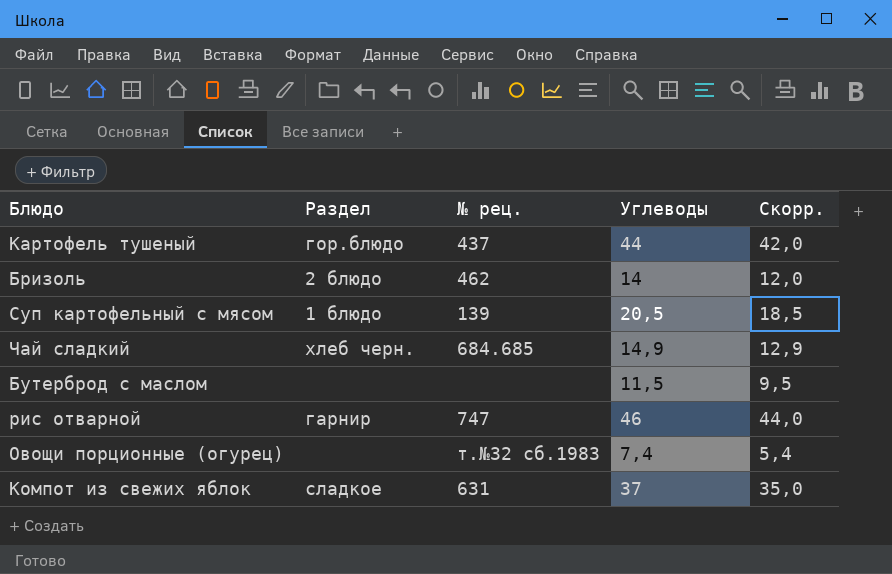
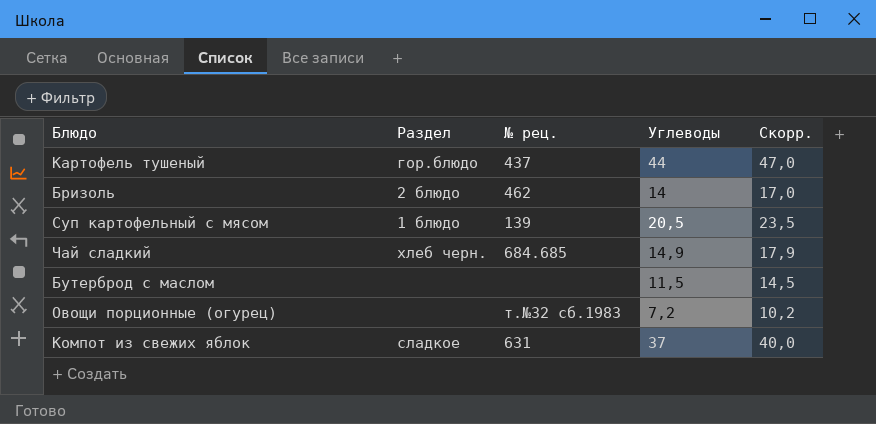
column Скорр. | formula: [Углеводы] - 2 -> [Углеводы] + 3
row рис отварной: гарнир | 747 | 46 | 44,0 -> none
Овощи порционные (огурец) | Углеводы: 7,4 -> 7,2

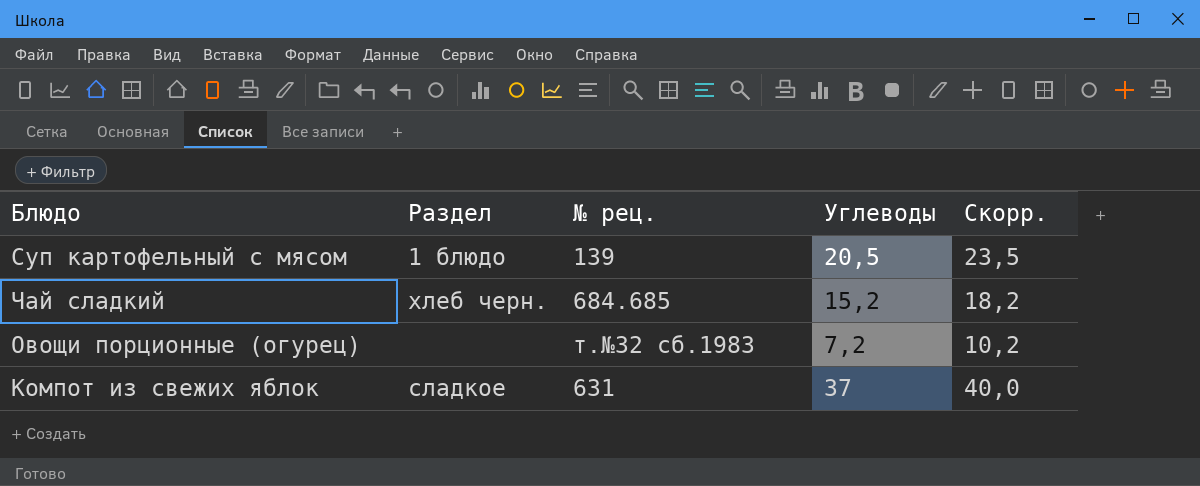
row Картофель тушеный: гор.блюдо | 437 | 44 | 47,0 -> none
row Бризоль: 2 блюдо | 462 | 14 | 17,0 -> none
row Бутерброд с маслом: none | none | 11,5 | 14,5 -> none
Чай сладкий | Углеводы: 14,9 -> 15,2
Чай сладкий | Скорр.: 17,9 -> 18,2

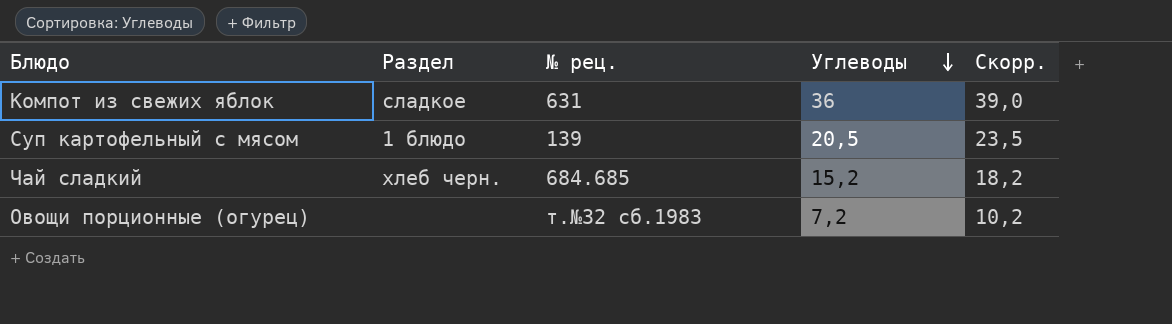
row order: none -> Углеводы descending
Компот из свежих яблок | Углеводы: 37 -> 36
Компот из свежих яблок | Скорр.: 40,0 -> 39,0

